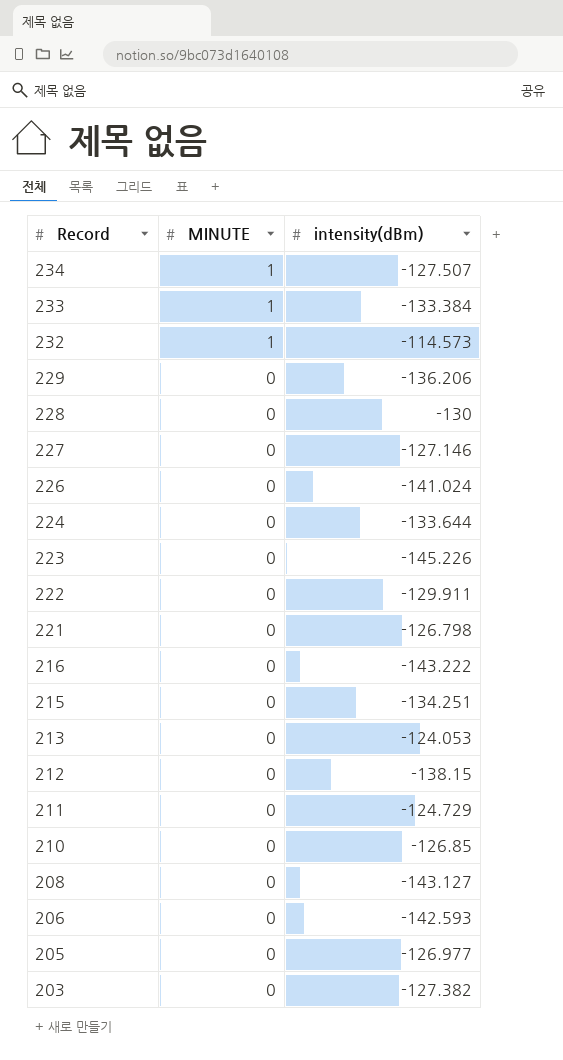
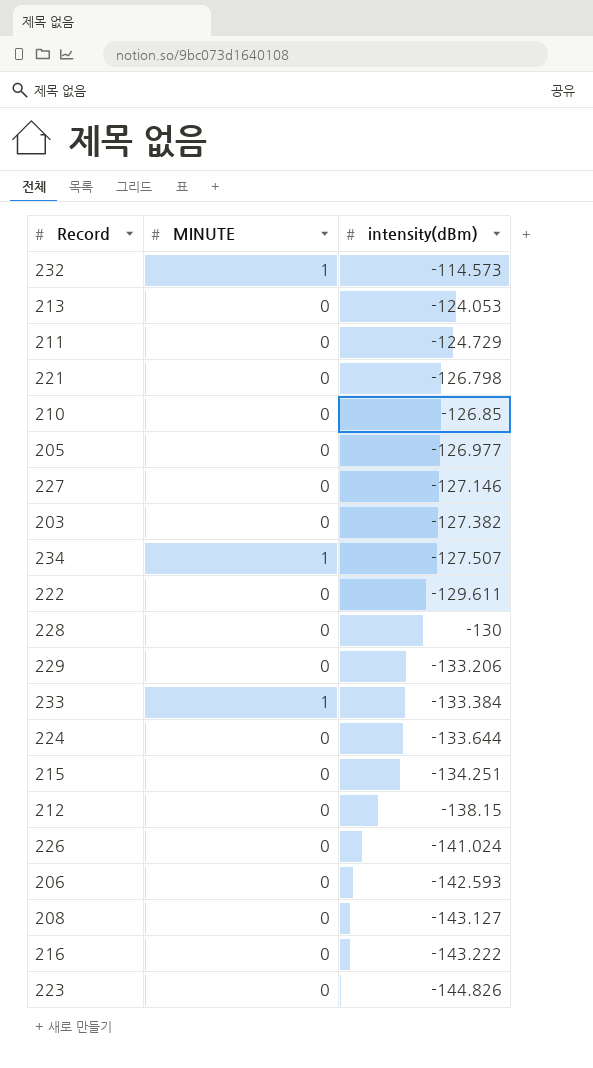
row order: Record descending -> intensity(dBm) descending
222 | intensity(dBm): -129.911 -> -129.611
229 | intensity(dBm): -136.206 -> -133.206
223 | intensity(dBm): -145.226 -> -144.826

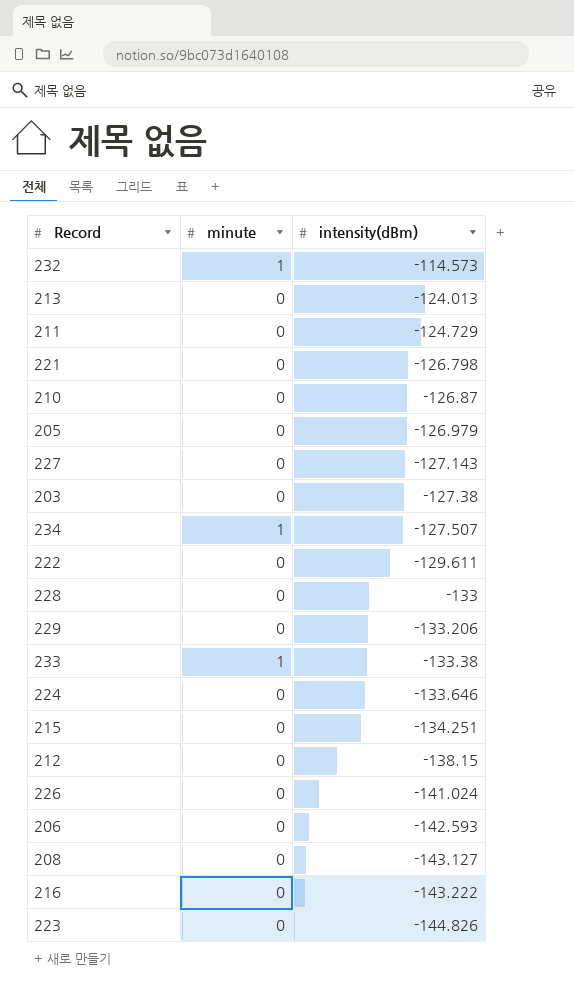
column name: MINUTE -> minute
213 | intensity(dBm): -124.053 -> -124.013
210 | intensity(dBm): -126.85 -> -126.87
205 | intensity(dBm): -126.977 -> -126.979
227 | intensity(dBm): -127.146 -> -127.143
203 | intensity(dBm): -127.382 -> -127.38
228 | intensity(dBm): -130 -> -133
233 | intensity(dBm): -133.384 -> -133.38
224 | intensity(dBm): -133.644 -> -133.646

